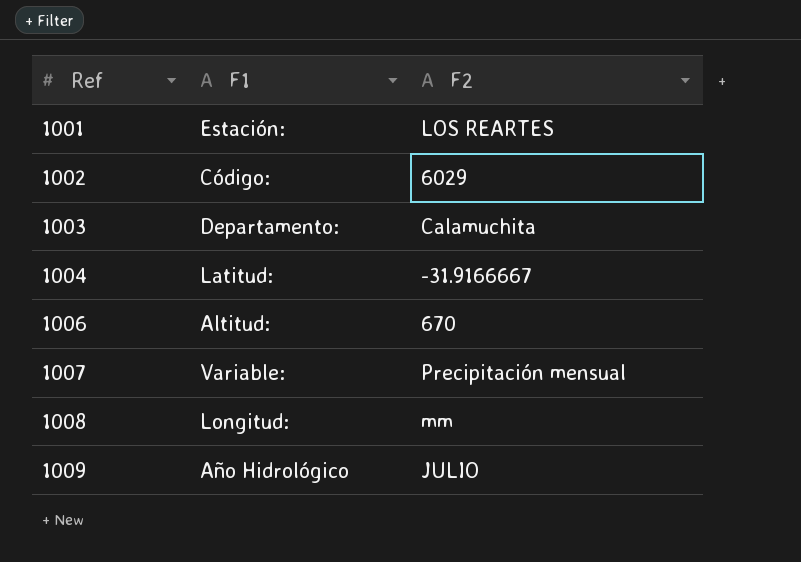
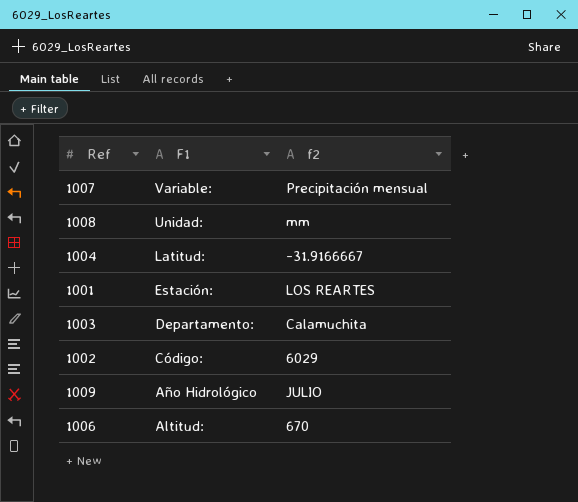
row order: Ref ascending -> F1 descending
column name: F2 -> f2
1008 | F1: Longitud: -> Unidad:

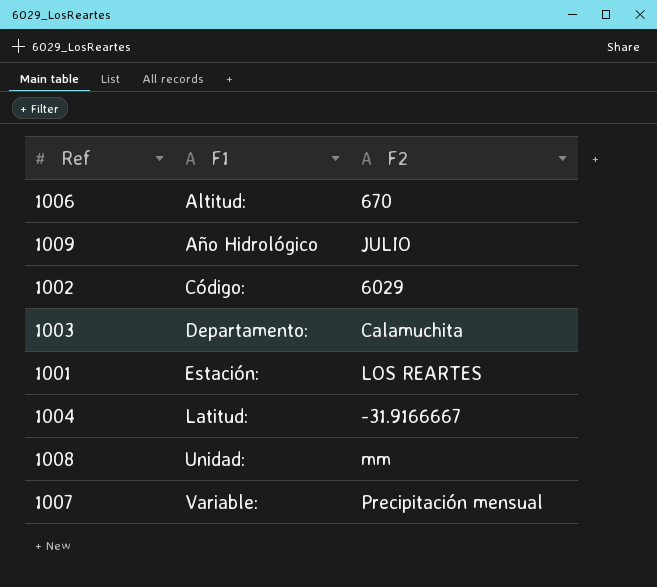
row order: F1 descending -> F1 ascending
column name: f2 -> F2

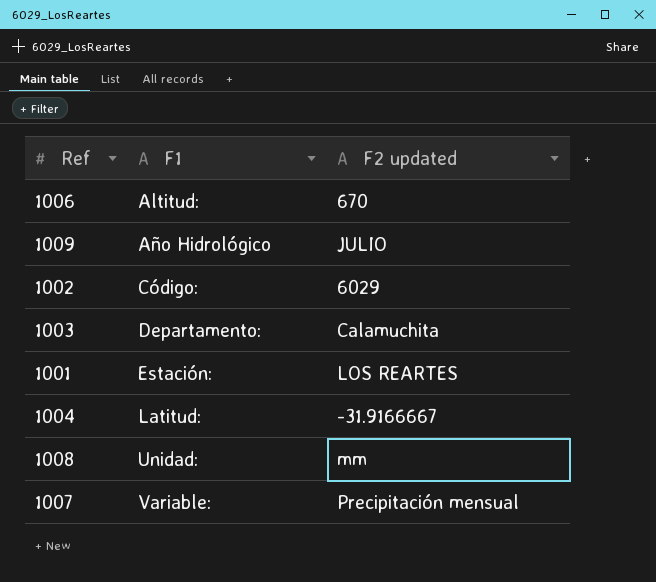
column name: F2 -> F2 updated

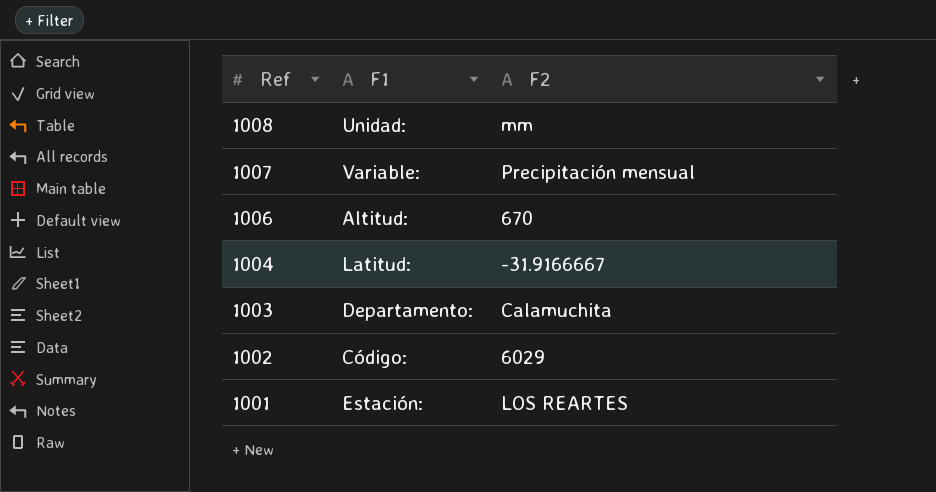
row order: F1 ascending -> Ref descending
column name: F2 updated -> F2
row 1009: Año Hidrológico | JULIO -> none

